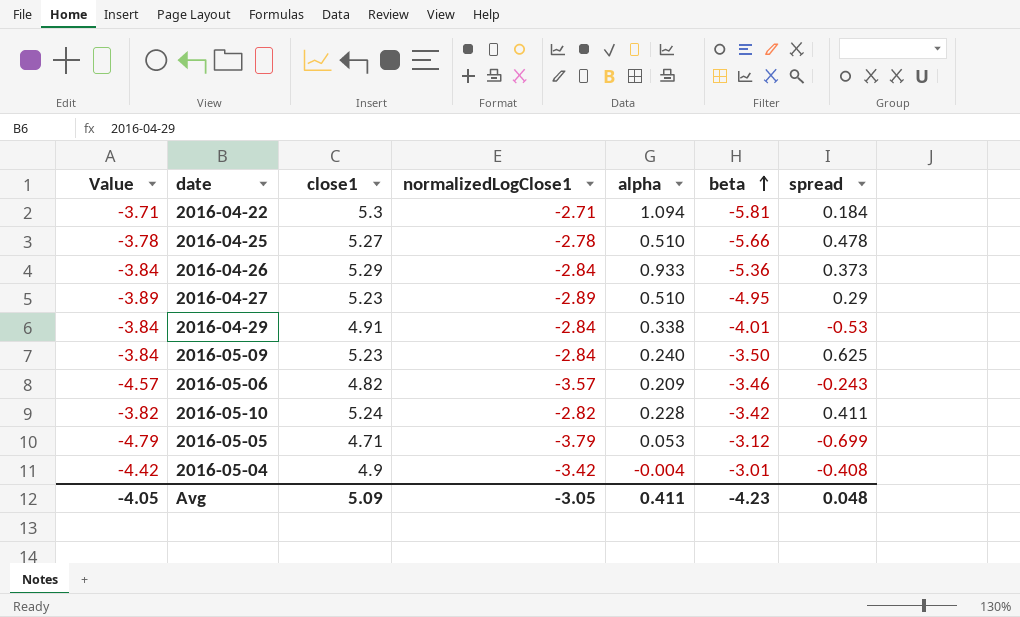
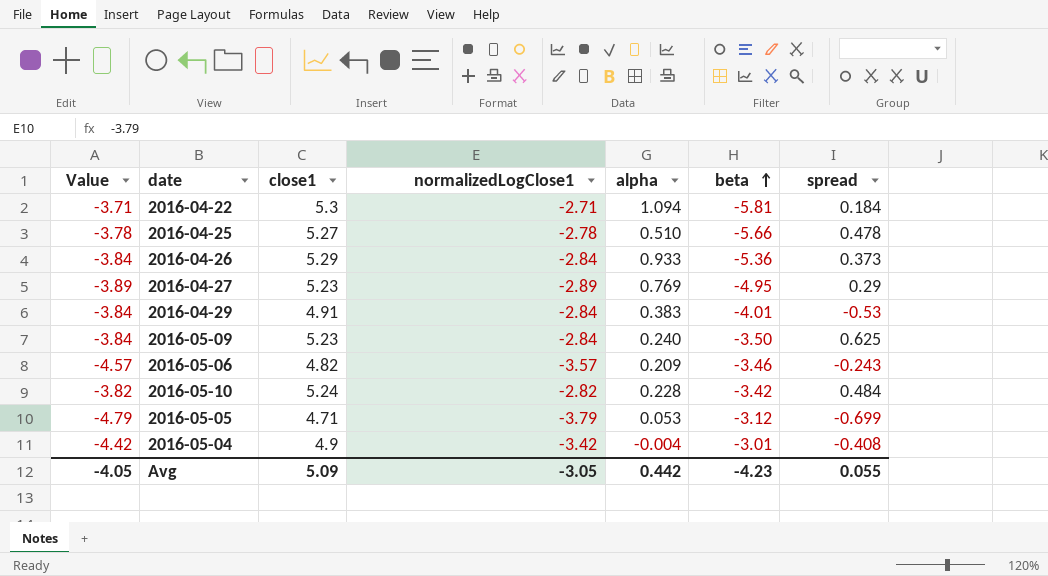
2016-04-27 | alpha: 0.510 -> 0.769
2016-04-29 | alpha: 0.338 -> 0.383
2016-05-10 | spread: 0.411 -> 0.484
Avg | alpha: 0.411 -> 0.442
Avg | spread: 0.048 -> 0.055

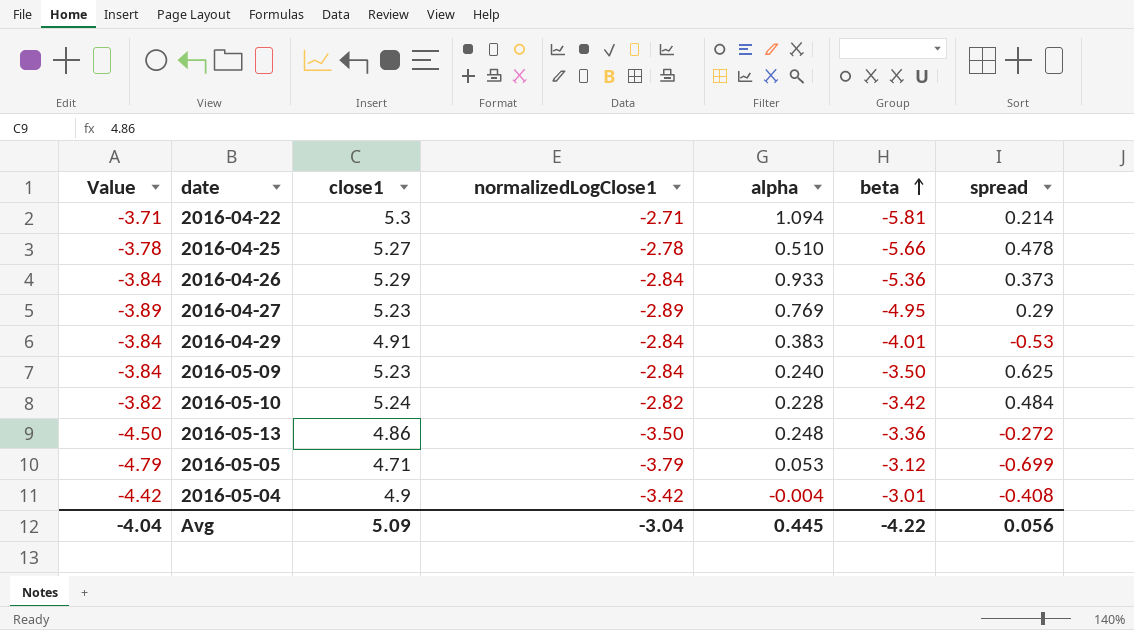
row 2016-05-06: -4.57 | 4.82 | -3.57 | 0.209 | -3.46 | -0.243 -> none
2016-04-22 | spread: 0.184 -> 0.214
row 2016-05-13: none -> -4.50 | 4.86 | -3.50 | 0.248 | -3.36 | -0.272
Avg | Value: -4.05 -> -4.04
Avg | normalizedLogClose1: -3.05 -> -3.04
Avg | alpha: 0.442 -> 0.445
Avg | beta: -4.23 -> -4.22
Avg | spread: 0.055 -> 0.056

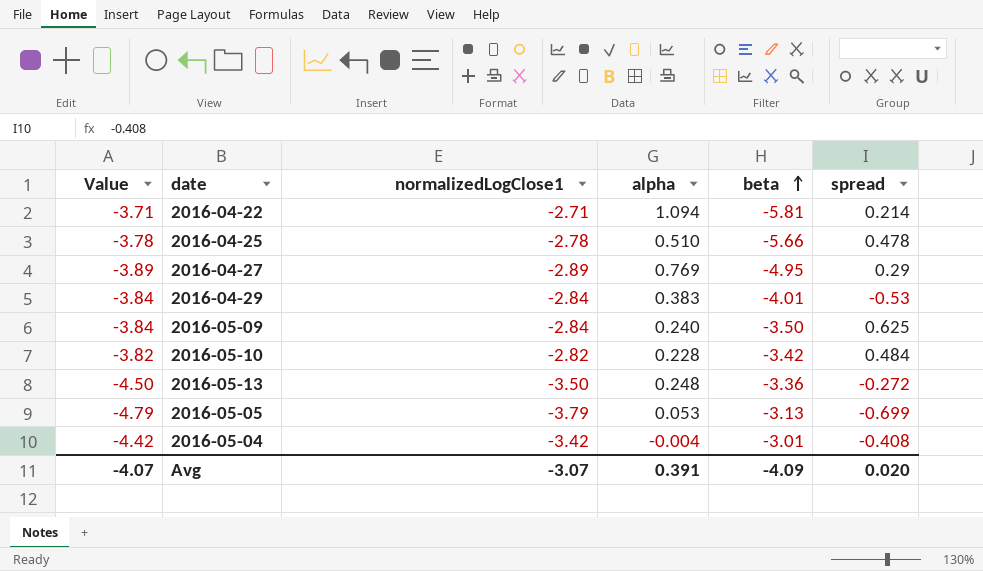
column close1 | position: 3 -> none
row 2016-04-26: -3.84 | 5.29 | -2.84 | 0.933 | -5.36 | 0.373 -> none
2016-05-05 | beta: -3.12 -> -3.13
Avg | Value: -4.04 -> -4.07
Avg | normalizedLogClose1: -3.04 -> -3.07
Avg | alpha: 0.445 -> 0.391
Avg | beta: -4.22 -> -4.09
Avg | spread: 0.056 -> 0.020

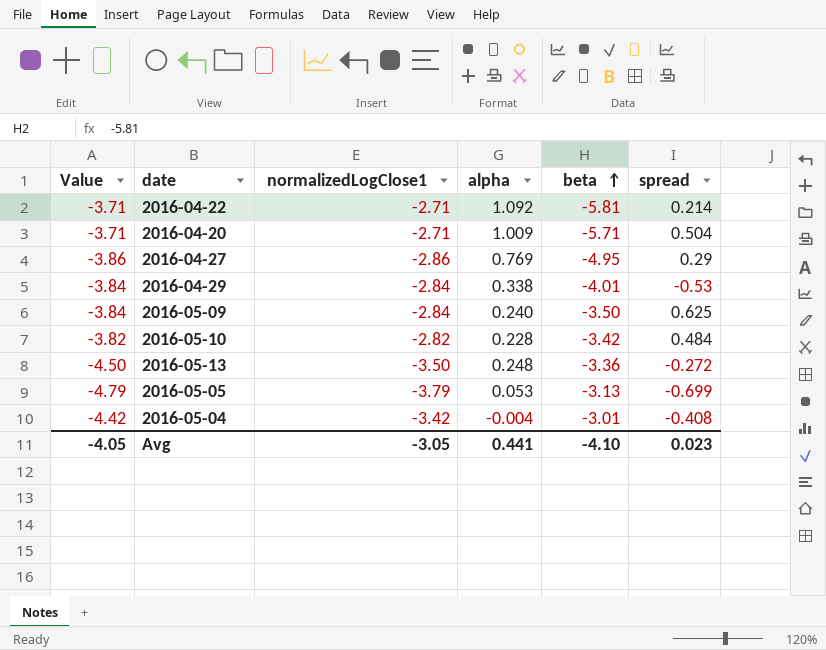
row 2016-04-25: -3.78 | -2.78 | 0.510 | -5.66 | 0.478 -> none
2016-04-22 | alpha: 1.094 -> 1.092
row 2016-04-20: none -> -3.71 | -2.71 | 1.009 | -5.71 | 0.504
2016-04-27 | Value: -3.89 -> -3.86
2016-04-27 | normalizedLogClose1: -2.89 -> -2.86
2016-04-29 | alpha: 0.383 -> 0.338
Avg | Value: -4.07 -> -4.05
Avg | normalizedLogClose1: -3.07 -> -3.05
Avg | alpha: 0.391 -> 0.441
Avg | beta: -4.09 -> -4.10
Avg | spread: 0.020 -> 0.023

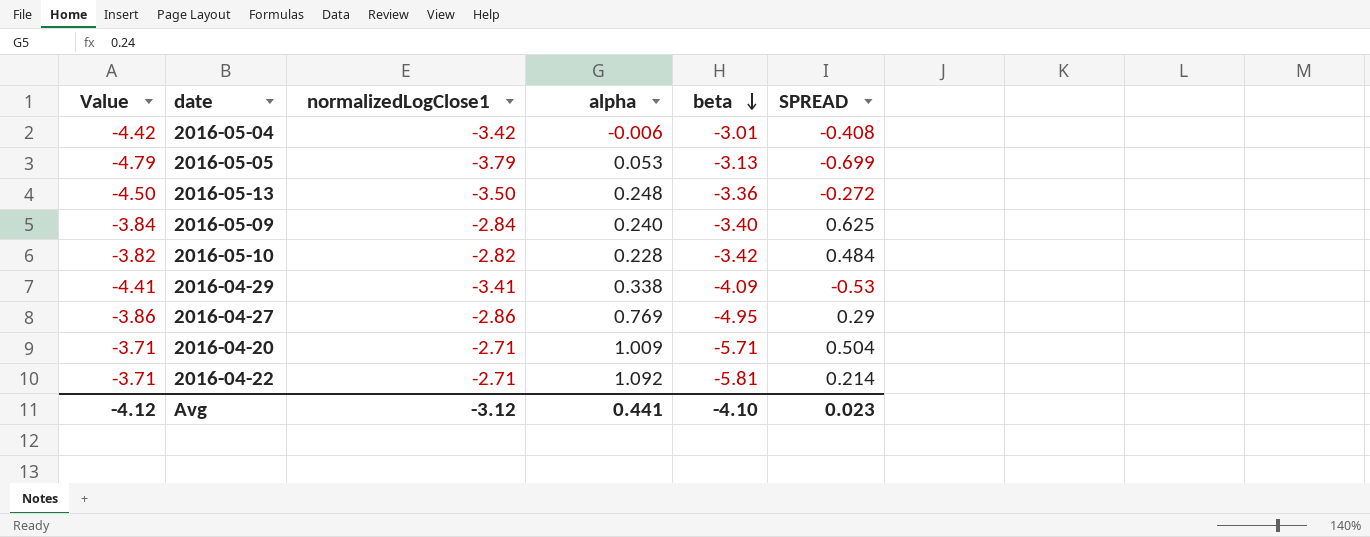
row order: beta ascending -> beta descending
column name: spread -> SPREAD
2016-05-04 | alpha: -0.004 -> -0.006
2016-05-09 | beta: -3.50 -> -3.40
2016-04-29 | Value: -3.84 -> -4.41
2016-04-29 | normalizedLogClose1: -2.84 -> -3.41
2016-04-29 | beta: -4.01 -> -4.09
Avg | Value: -4.05 -> -4.12
Avg | normalizedLogClose1: -3.05 -> -3.12

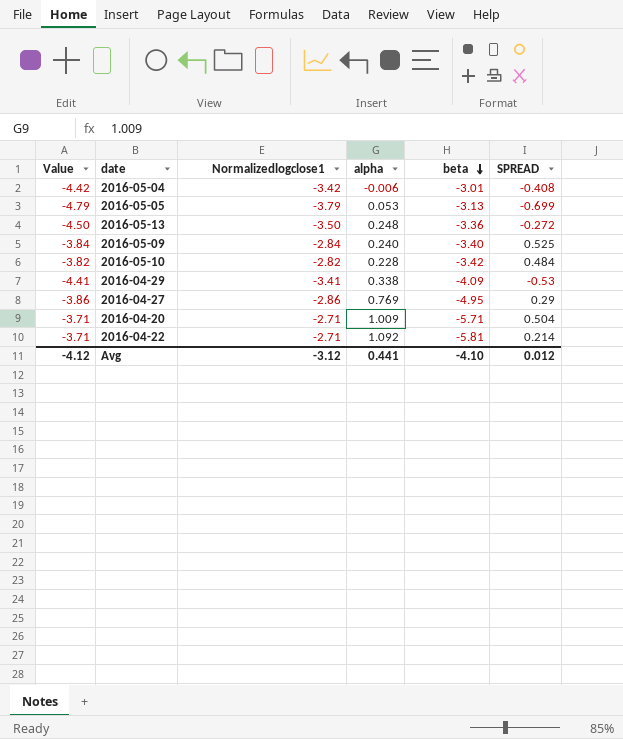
column name: normalizedLogClose1 -> Normalizedlogclose1
2016-05-09 | SPREAD: 0.625 -> 0.525
Avg | SPREAD: 0.023 -> 0.012

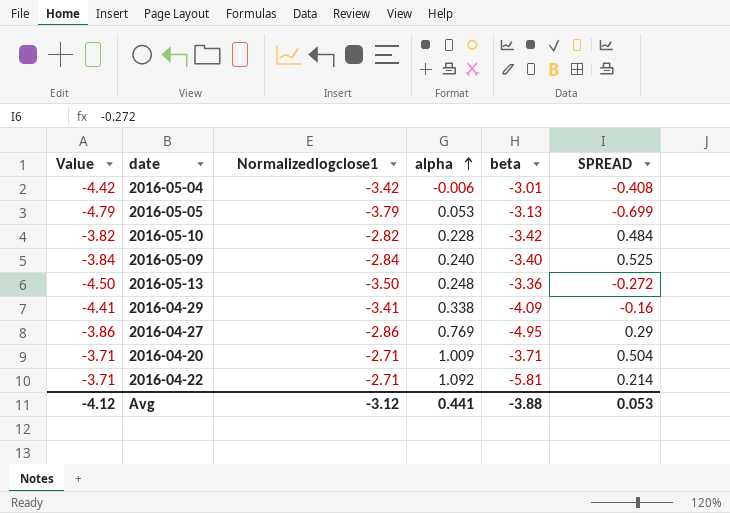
row order: beta descending -> alpha ascending
2016-04-29 | SPREAD: -0.53 -> -0.16
2016-04-20 | beta: -5.71 -> -3.71
Avg | beta: -4.10 -> -3.88
Avg | SPREAD: 0.012 -> 0.053

